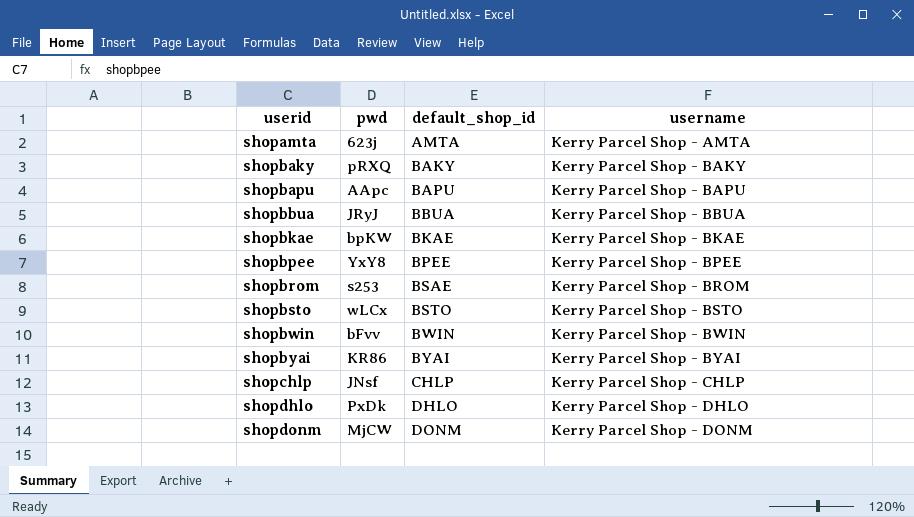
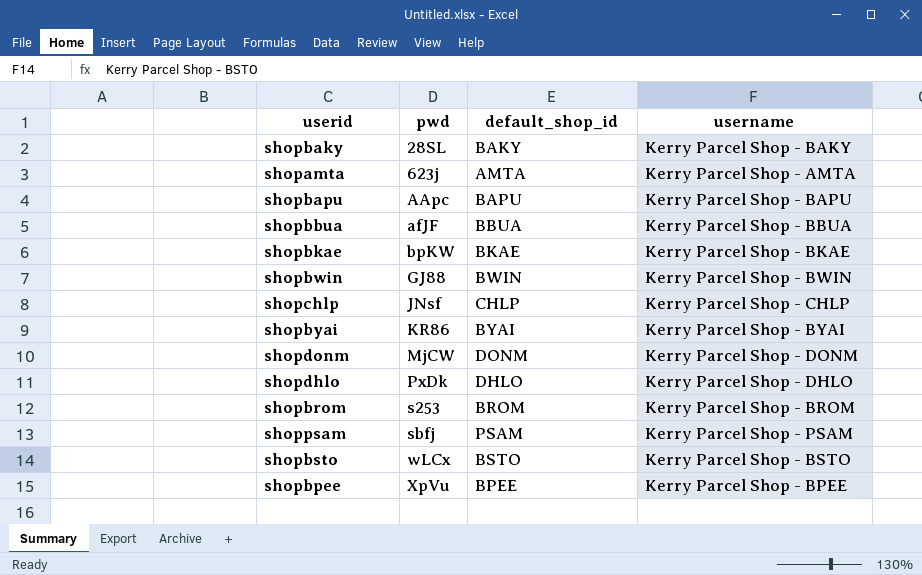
row order: userid ascending -> pwd ascending
shopbaky | pwd: pRXQ -> 28SL
shopbbua | pwd: JRyJ -> afJF
shopbwin | pwd: bFvv -> GJ88
shopbrom | default_shop_id: BSAE -> BROM
row shoppsam: none -> sbfj | PSAM | Kerry Parcel Shop - PSAM
shopbpee | pwd: YxY8 -> XpVu

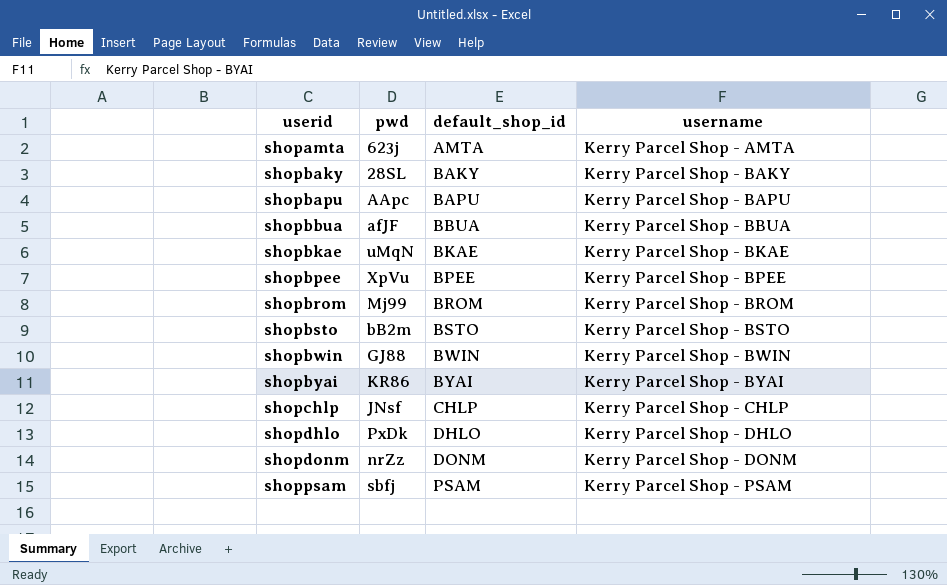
row order: pwd ascending -> userid ascending
shopbkae | pwd: bpKW -> uMqN
shopbrom | pwd: s253 -> Mj99
shopbsto | pwd: wLCx -> bB2m
shopdonm | pwd: MjCW -> nrZz

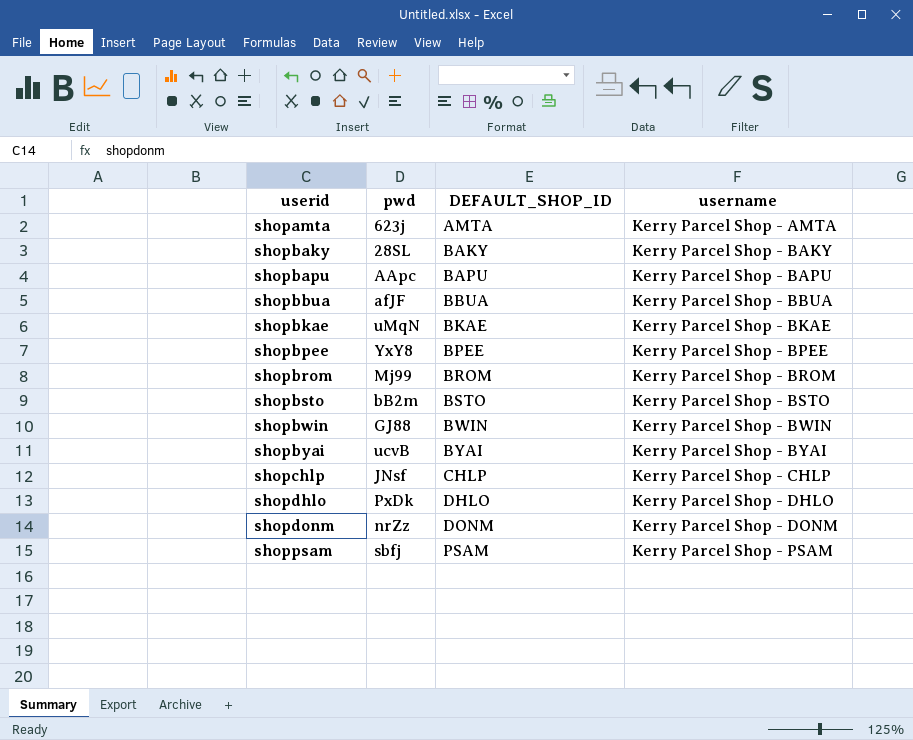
column name: default_shop_id -> DEFAULT_SHOP_ID
shopbpee | pwd: XpVu -> YxY8
shopbyai | pwd: KR86 -> ucvB

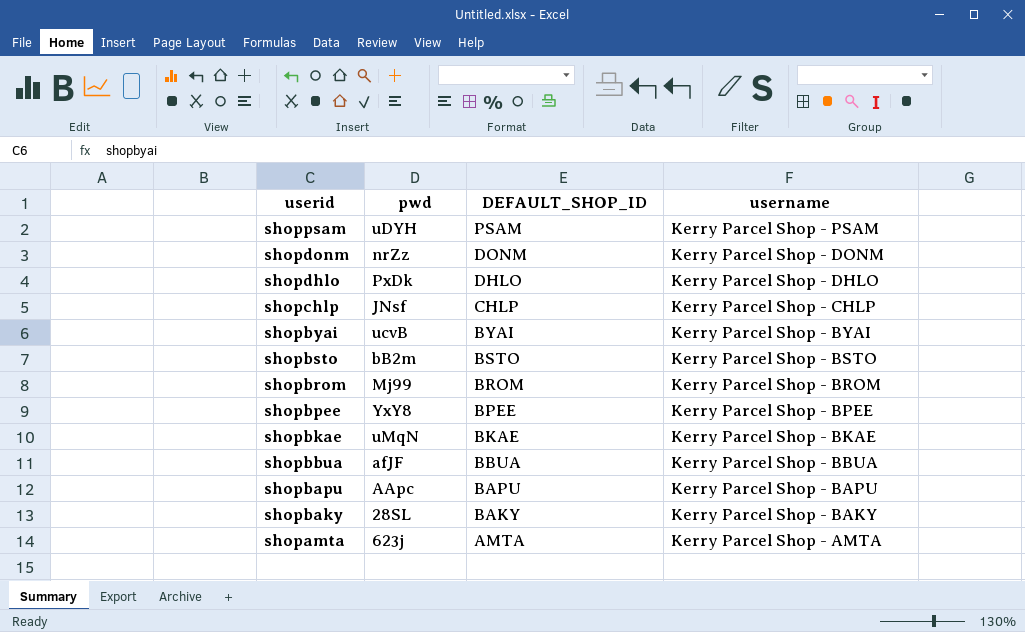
row order: userid ascending -> userid descending
row shopbwin: GJ88 | BWIN | Kerry Parcel Shop - BWIN -> none
shoppsam | pwd: sbfj -> uDYH

